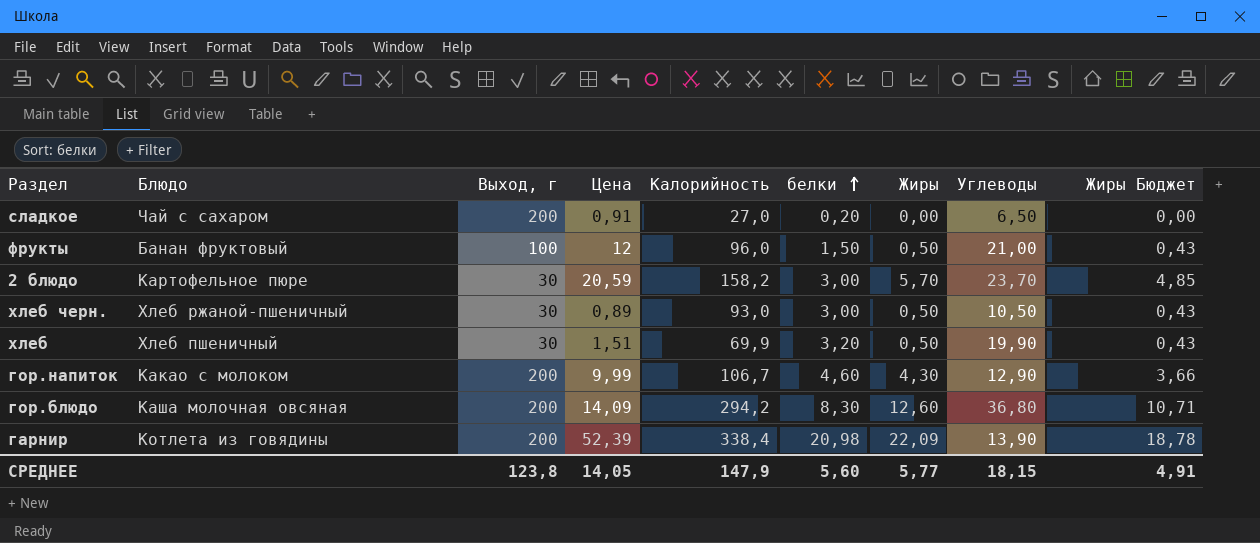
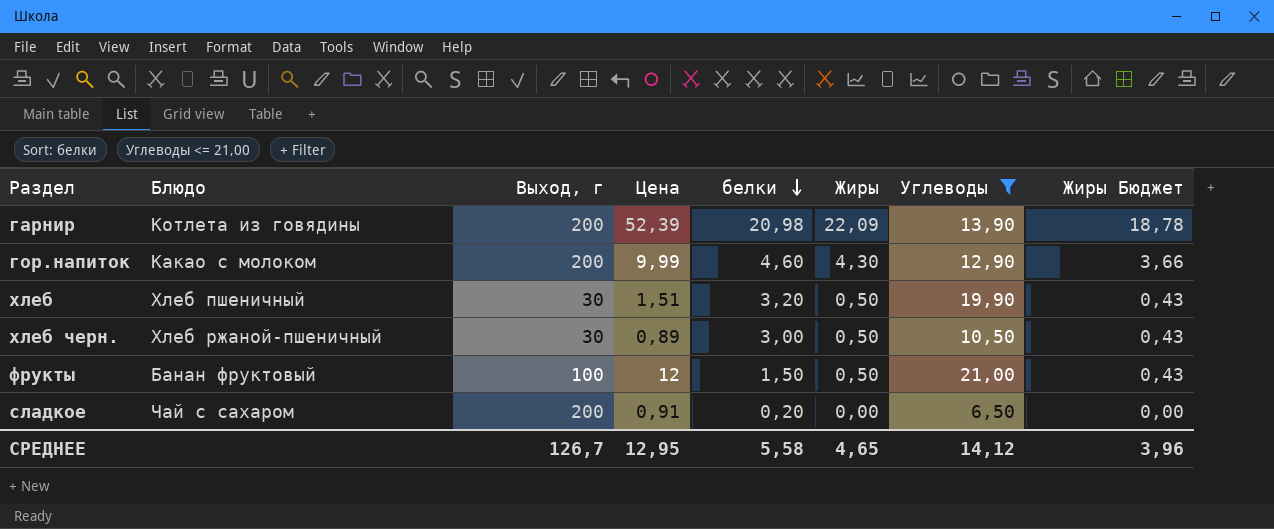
filter: none -> Углеводы <= 21,00
row order: белки ascending -> белки descending
column Калорийность | position: 5 -> none
СРЕДНЕЕ | Выход, г: 123,8 -> 126,7
СРЕДНЕЕ | Цена: 14,05 -> 12,95
СРЕДНЕЕ | белки: 5,60 -> 5,58
СРЕДНЕЕ | Жиры: 5,77 -> 4,65
СРЕДНЕЕ | Углеводы: 18,15 -> 14,12
СРЕДНЕЕ | Жиры Бюджет: 4,91 -> 3,96

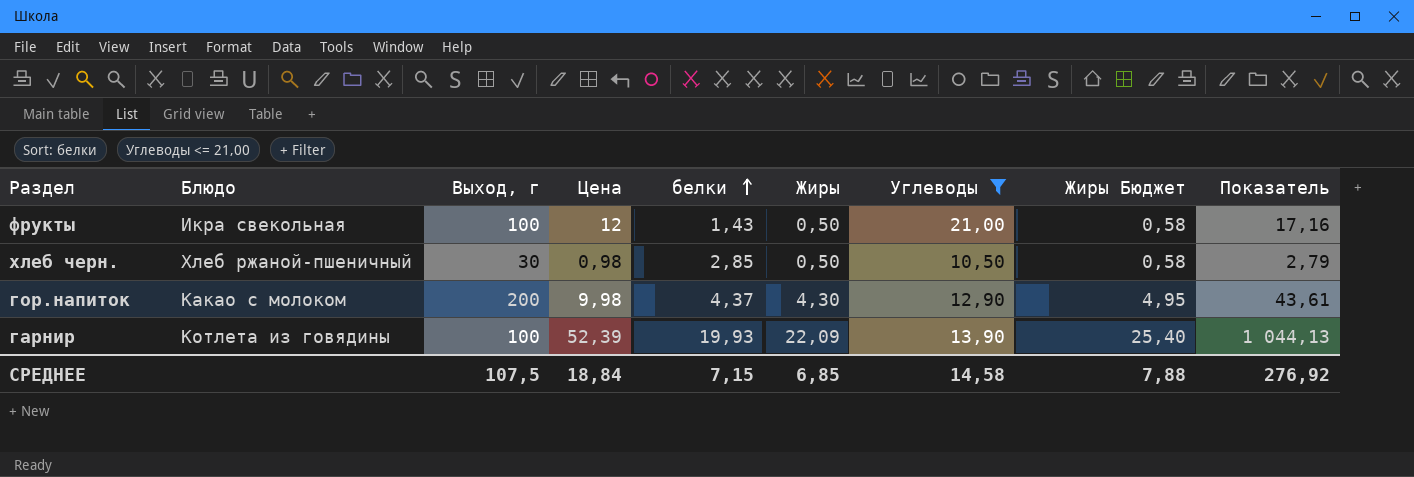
row order: белки descending -> белки ascending
column Жиры Бюджет | formula: [Жиры] * 0,85 -> [Жиры] * 1,15
column Показатель | formula: none -> [Цена] * [белки]
row хлеб: Хлеб пшеничный | 30 | 1,51 | 3,20 | 0,50 | 19,90 | 0,43 -> none
row сладкое: Чай с сахаром | 200 | 0,91 | 0,20 | 0,00 | 6,50 | 0,00 -> none
фрукты | Блюдо: Банан фруктовый -> Икра свекольная
фрукты | белки: 1,50 -> 1,43
хлеб черн. | Цена: 0,89 -> 0,98
хлеб черн. | белки: 3,00 -> 2,85
гор.напиток | Цена: 9,99 -> 9,98
гор.напиток | белки: 4,60 -> 4,37
гарнир | Выход, г: 200 -> 100
гарнир | белки: 20,98 -> 19,93
СРЕДНЕЕ | Выход, г: 126,7 -> 107,5
СРЕДНЕЕ | Цена: 12,95 -> 18,84
СРЕДНЕЕ | белки: 5,58 -> 7,15
СРЕДНЕЕ | Жиры: 4,65 -> 6,85
СРЕДНЕЕ | Углеводы: 14,12 -> 14,58
СРЕДНЕЕ | Жиры Бюджет: 3,96 -> 7,88

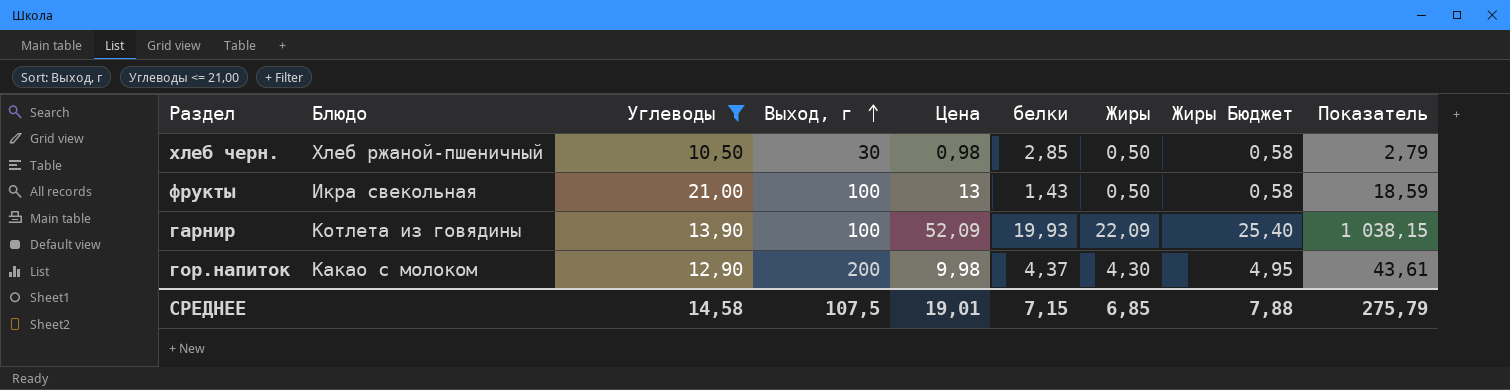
row order: белки ascending -> Выход, г ascending
column Углеводы | position: 7 -> 3
фрукты | Цена: 12 -> 13
фрукты | Показатель: 17,16 -> 18,59
гарнир | Цена: 52,39 -> 52,09
гарнир | Показатель: 1 044,13 -> 1 038,15
СРЕДНЕЕ | Цена: 18,84 -> 19,01
СРЕДНЕЕ | Показатель: 276,92 -> 275,79

